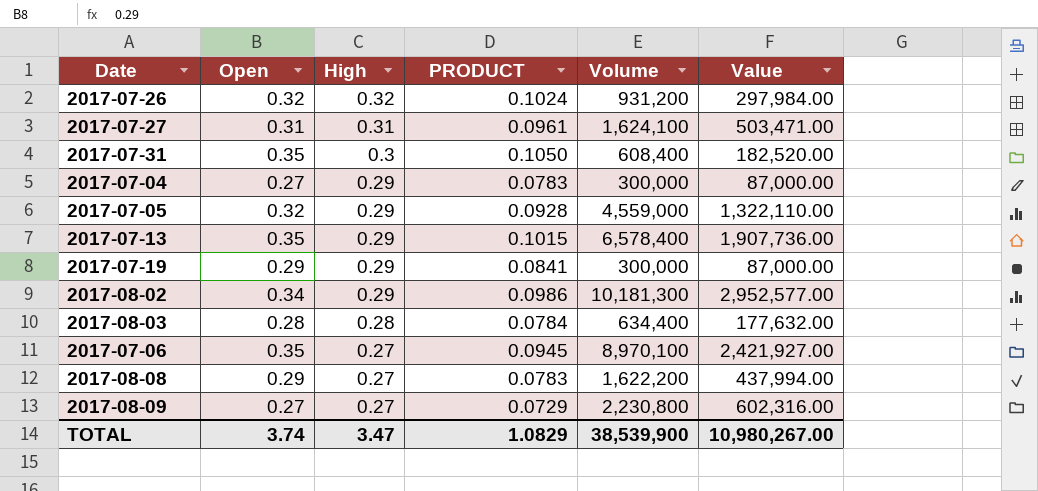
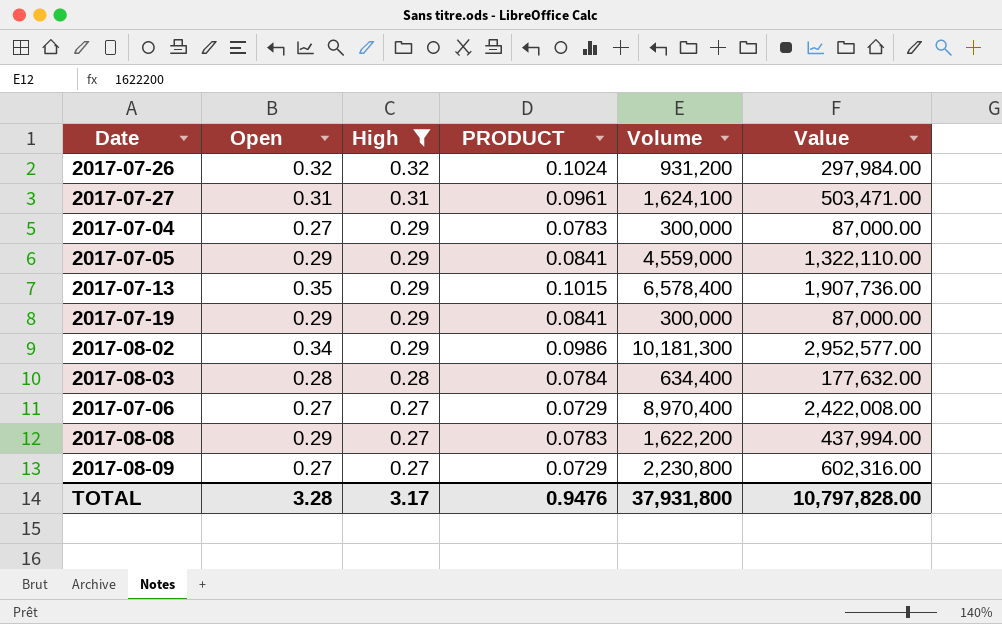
filter: none -> High != 0.3
2017-07-05 | Open: 0.32 -> 0.29
2017-07-05 | PRODUCT: 0.0928 -> 0.0841
2017-07-06 | Open: 0.35 -> 0.27
2017-07-06 | PRODUCT: 0.0945 -> 0.0729
2017-07-06 | Volume: 8,970,100 -> 8,970,400
2017-07-06 | Value: 2,421,927.00 -> 2,422,008.00
TOTAL | Open: 3.74 -> 3.28
TOTAL | High: 3.47 -> 3.17
TOTAL | PRODUCT: 1.0829 -> 0.9476
TOTAL | Volume: 38,539,900 -> 37,931,800
TOTAL | Value: 10,980,267.00 -> 10,797,828.00

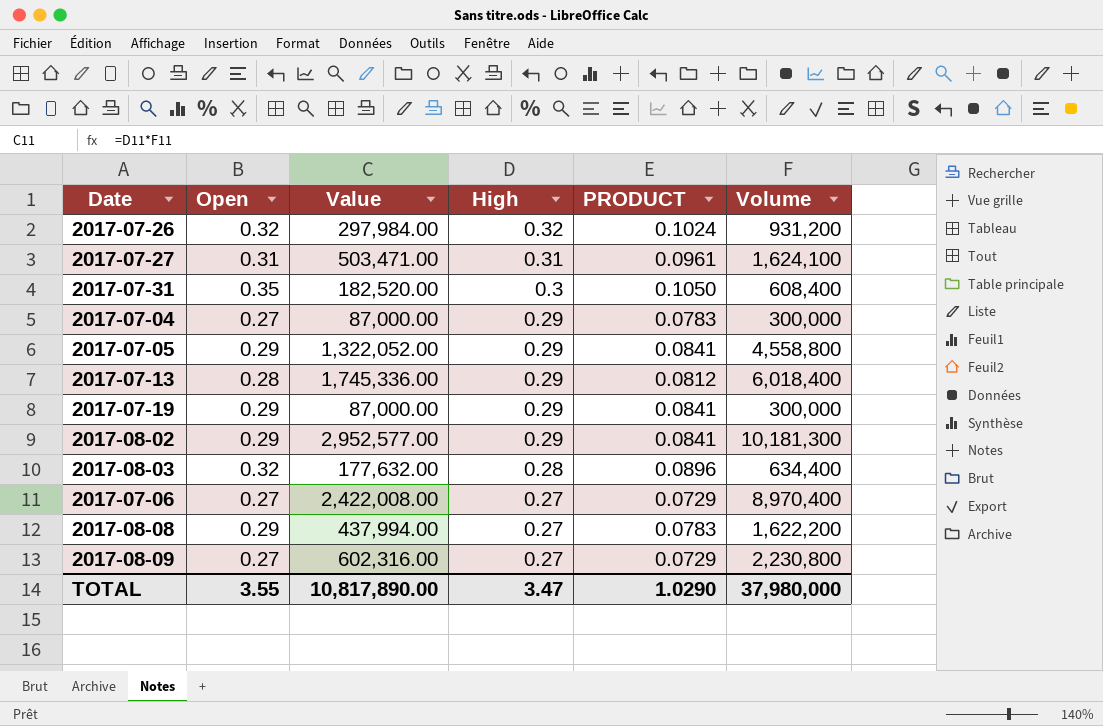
filter: High != 0.3 -> none
column Value | position: 6 -> 3
2017-07-05 | Value: 1,322,110.00 -> 1,322,052.00
2017-07-05 | Volume: 4,559,000 -> 4,558,800
2017-07-13 | Open: 0.35 -> 0.28
2017-07-13 | Value: 1,907,736.00 -> 1,745,336.00
2017-07-13 | PRODUCT: 0.1015 -> 0.0812
2017-07-13 | Volume: 6,578,400 -> 6,018,400
2017-08-02 | Open: 0.34 -> 0.29
2017-08-02 | PRODUCT: 0.0986 -> 0.0841
2017-08-03 | Open: 0.28 -> 0.32
2017-08-03 | PRODUCT: 0.0784 -> 0.0896
TOTAL | Open: 3.28 -> 3.55
TOTAL | Value: 10,797,828.00 -> 10,817,890.00
TOTAL | High: 3.17 -> 3.47
TOTAL | PRODUCT: 0.9476 -> 1.0290
TOTAL | Volume: 37,931,800 -> 37,980,000

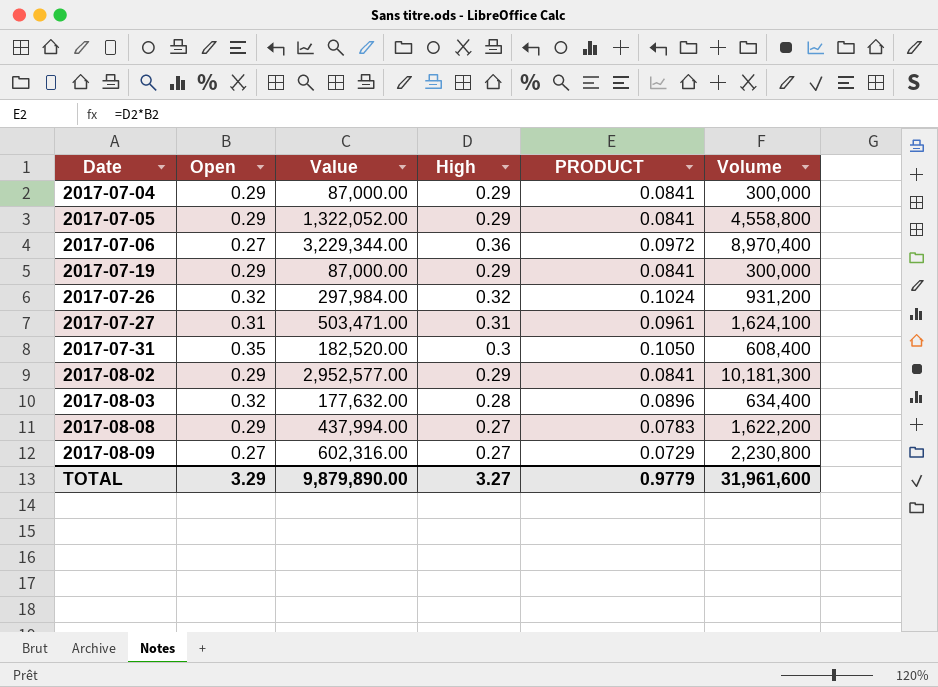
row order: High descending -> Date ascending
row 2017-07-13: 0.28 | 1,745,336.00 | 0.29 | 0.0812 | 6,018,400 -> none
2017-07-04 | Open: 0.27 -> 0.29
2017-07-04 | PRODUCT: 0.0783 -> 0.0841
2017-07-06 | Value: 2,422,008.00 -> 3,229,344.00
2017-07-06 | High: 0.27 -> 0.36
2017-07-06 | PRODUCT: 0.0729 -> 0.0972
TOTAL | Open: 3.55 -> 3.29
TOTAL | Value: 10,817,890.00 -> 9,879,890.00
TOTAL | High: 3.47 -> 3.27
TOTAL | PRODUCT: 1.0290 -> 0.9779
TOTAL | Volume: 37,980,000 -> 31,961,600

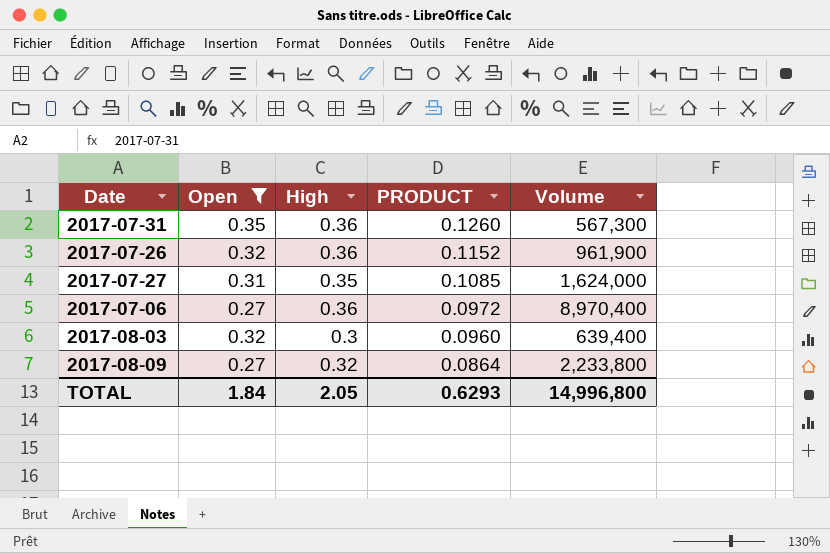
filter: none -> Open != 0.29
row order: Date ascending -> PRODUCT descending
column Value | formula: [High] * [Volume] -> none
2017-07-31 | High: 0.3 -> 0.36
2017-07-31 | PRODUCT: 0.1050 -> 0.1260
2017-07-31 | Volume: 608,400 -> 567,300
2017-07-26 | High: 0.32 -> 0.36
2017-07-26 | PRODUCT: 0.1024 -> 0.1152
2017-07-26 | Volume: 931,200 -> 961,900
2017-07-27 | High: 0.31 -> 0.35
2017-07-27 | PRODUCT: 0.0961 -> 0.1085
2017-07-27 | Volume: 1,624,100 -> 1,624,000
2017-08-03 | High: 0.28 -> 0.3
2017-08-03 | PRODUCT: 0.0896 -> 0.0960
2017-08-03 | Volume: 634,400 -> 639,400
2017-08-09 | High: 0.27 -> 0.32
2017-08-09 | PRODUCT: 0.0729 -> 0.0864
2017-08-09 | Volume: 2,230,800 -> 2,233,800
TOTAL | Open: 3.29 -> 1.84
TOTAL | High: 3.27 -> 2.05
TOTAL | PRODUCT: 0.9779 -> 0.6293
TOTAL | Volume: 31,961,600 -> 14,996,800

